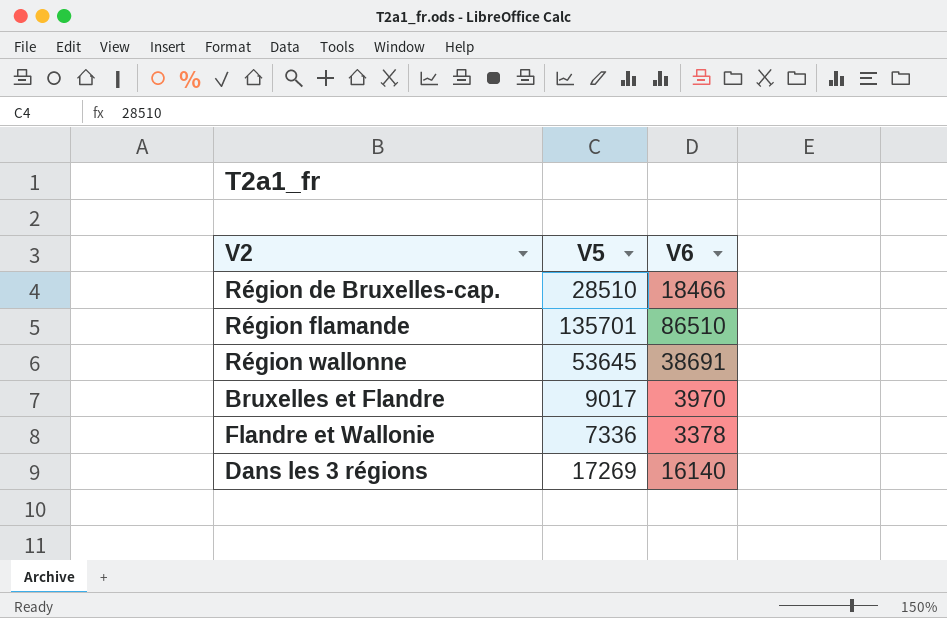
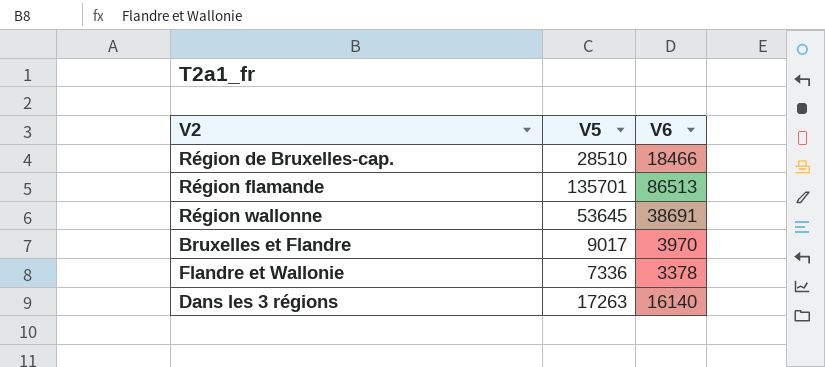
Région flamande | V6: 86510 -> 86513
Dans les 3 régions | V5: 17269 -> 17263

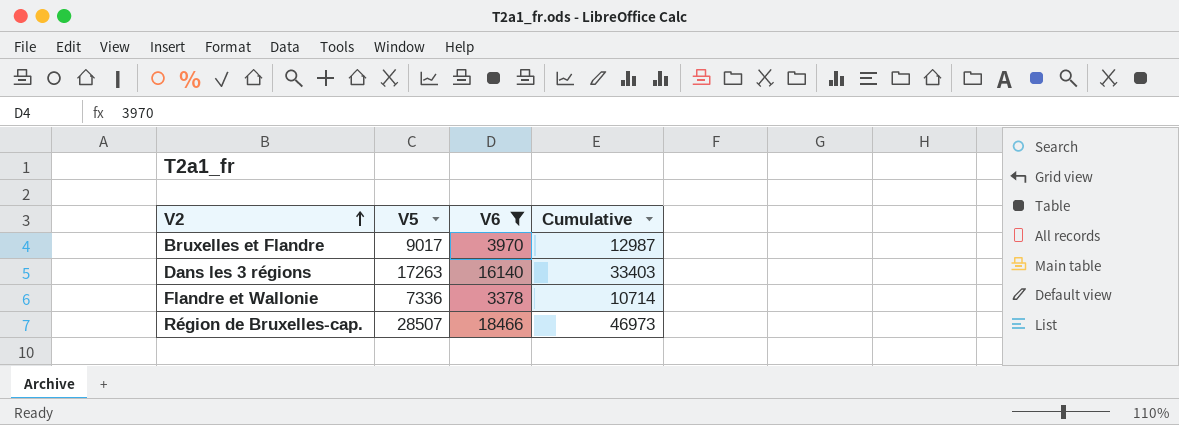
filter: none -> V6 <= 18466
row order: none -> V2 ascending
column Cumulative | formula: none -> [V5] + [V6]
Région de Bruxelles-cap. | V5: 28510 -> 28507

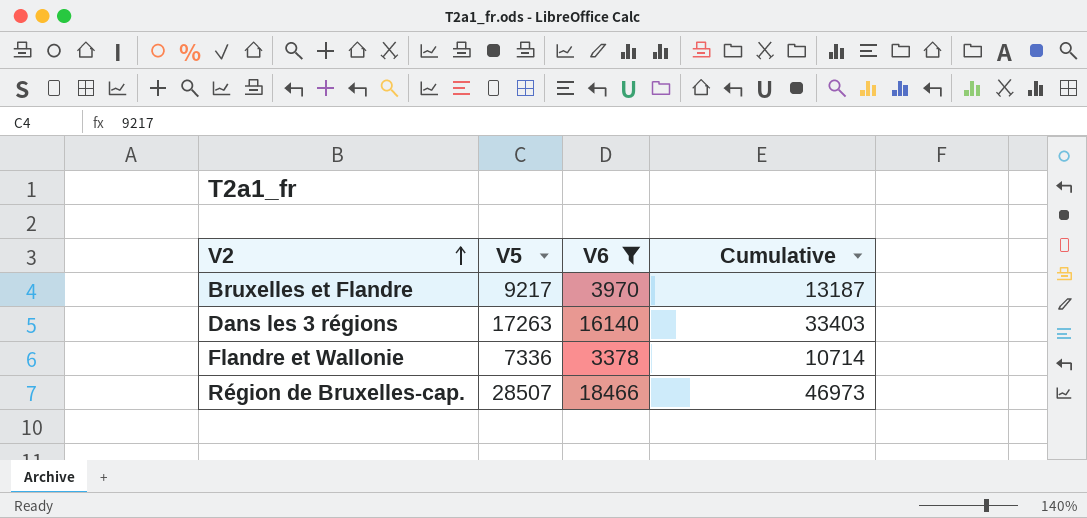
Bruxelles et Flandre | V5: 9017 -> 9217
Bruxelles et Flandre | Cumulative: 12987 -> 13187

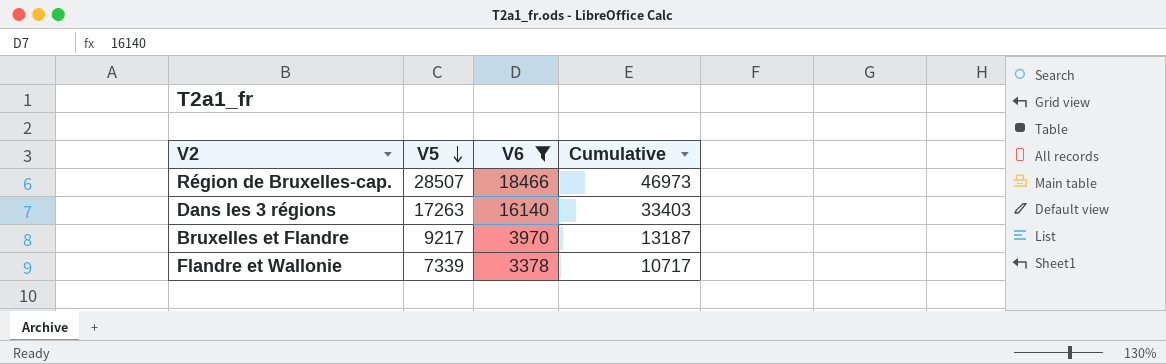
row order: V2 ascending -> V5 descending
Flandre et Wallonie | V5: 7336 -> 7339
Flandre et Wallonie | Cumulative: 10714 -> 10717

